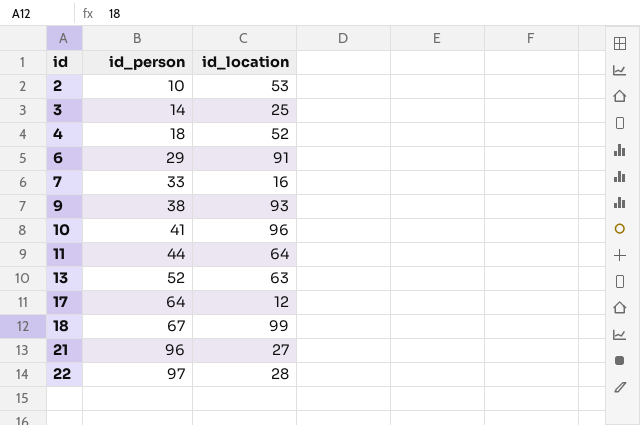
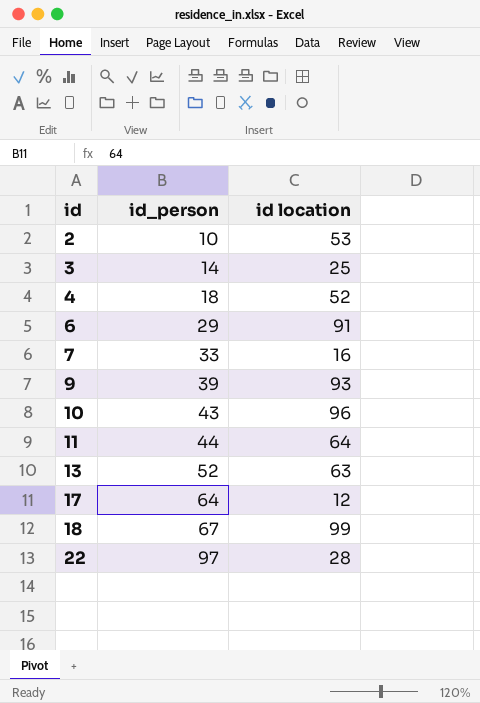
column name: id_location -> id location
row 21: 96 | 27 -> none
9 | id_person: 38 -> 39
10 | id_person: 41 -> 43

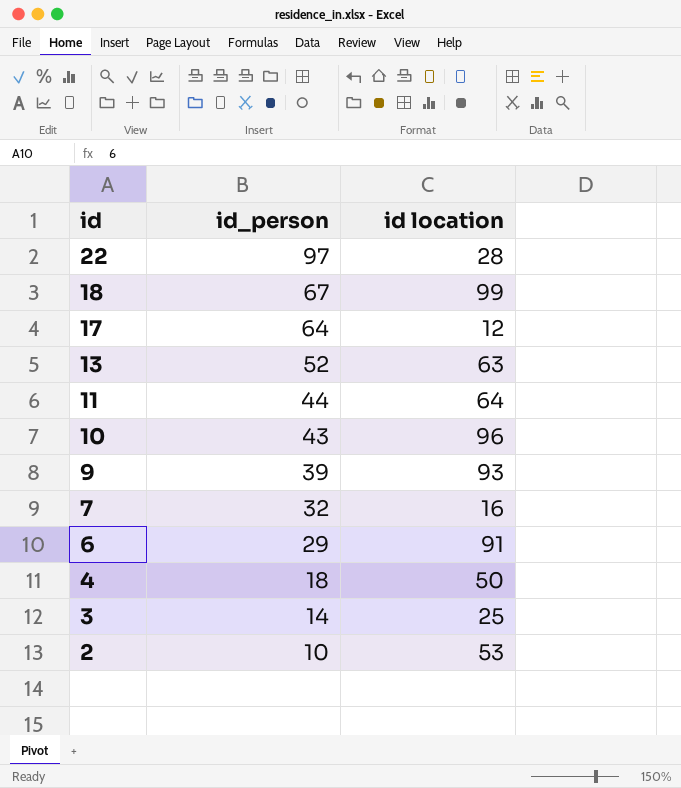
row order: id ascending -> id descending
7 | id_person: 33 -> 32
4 | id location: 52 -> 50

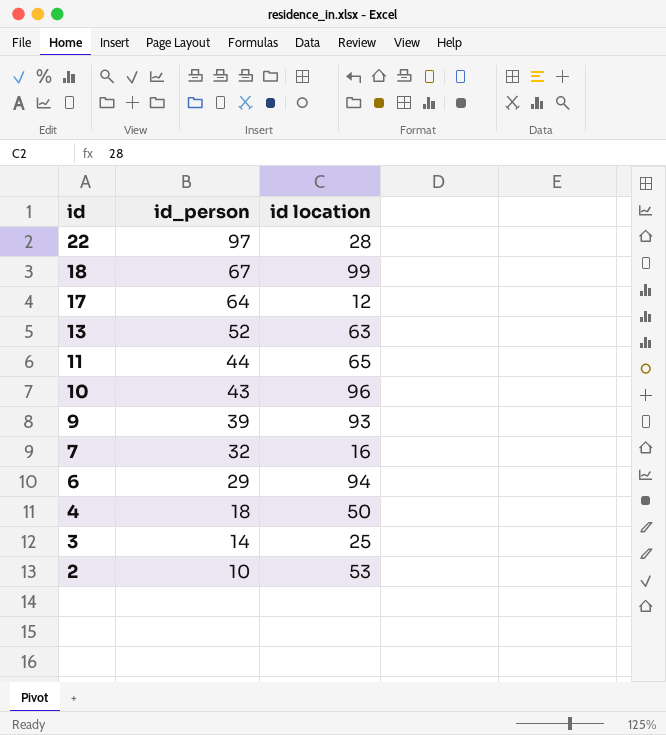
11 | id location: 64 -> 65
6 | id location: 91 -> 94

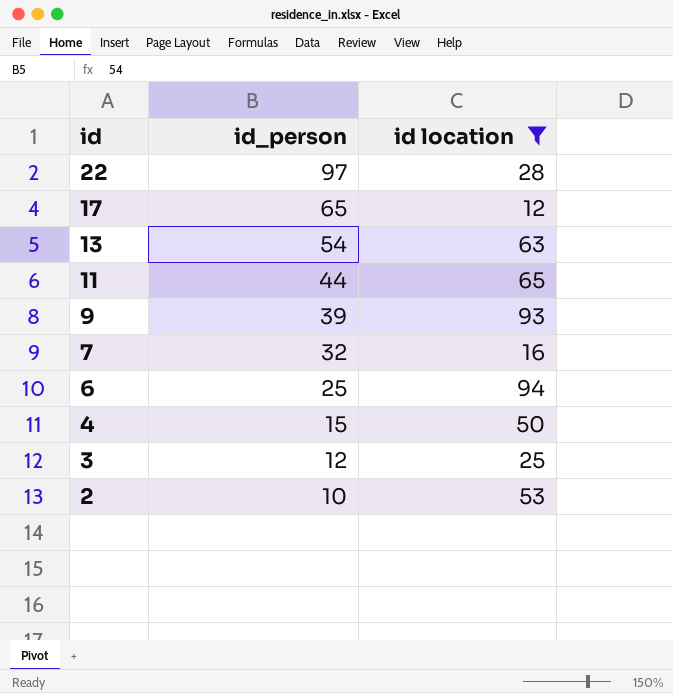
filter: none -> id location <= 94
17 | id_person: 64 -> 65
13 | id_person: 52 -> 54
6 | id_person: 29 -> 25
4 | id_person: 18 -> 15
3 | id_person: 14 -> 12

